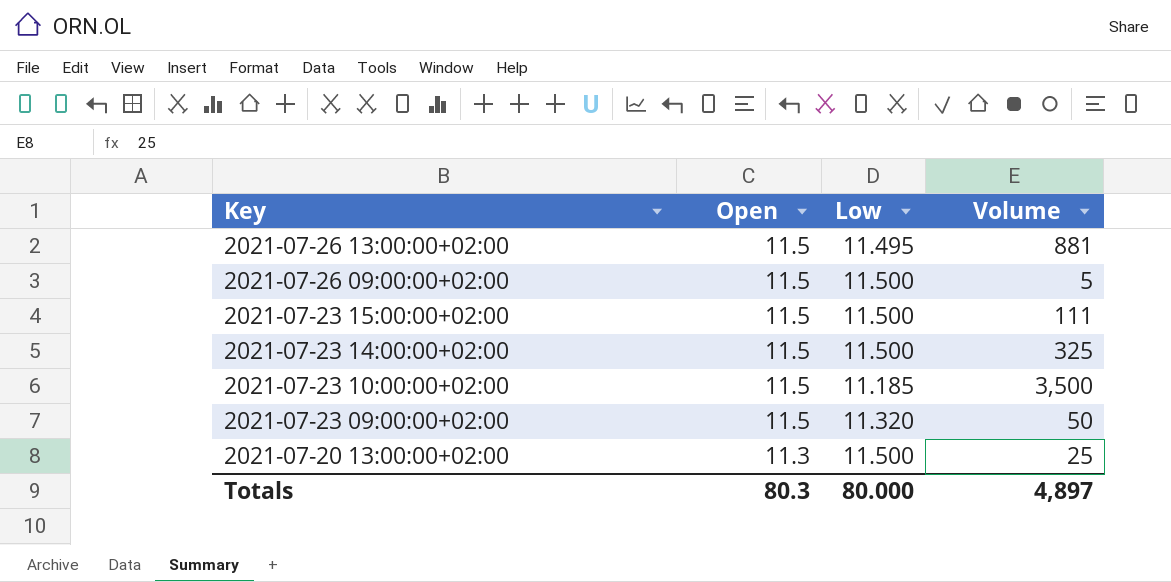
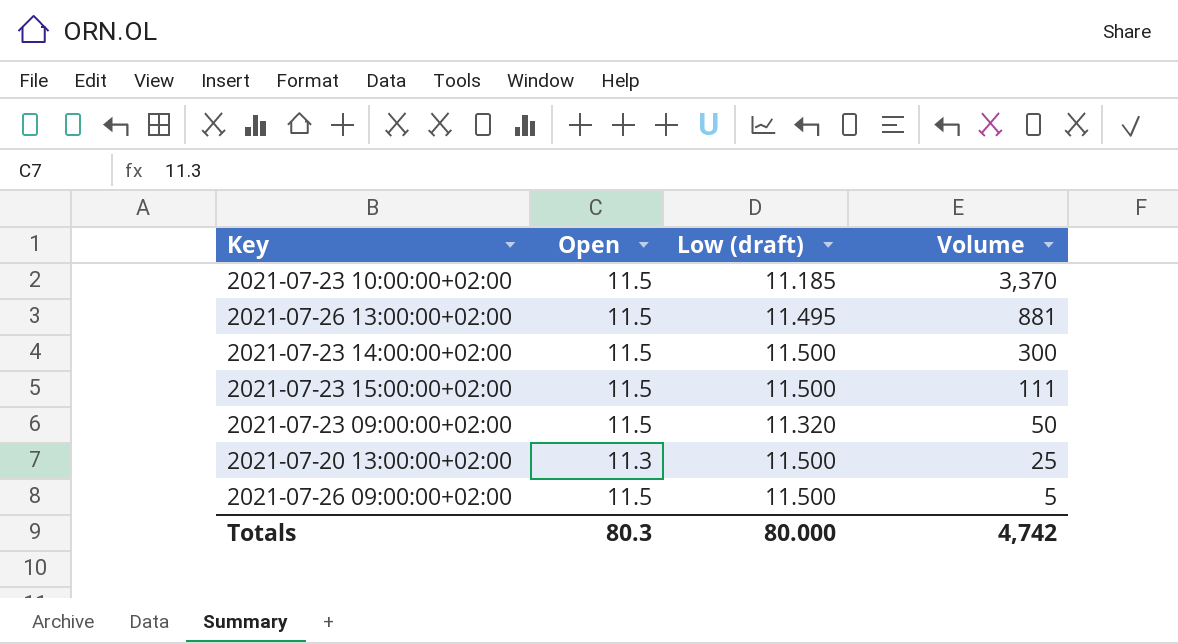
row order: Key descending -> Volume descending
column name: Low -> Low (draft)
2021-07-23 10:00:00+02:00 | Volume: 3,500 -> 3,370
2021-07-23 14:00:00+02:00 | Volume: 325 -> 300
Totals | Volume: 4,897 -> 4,742

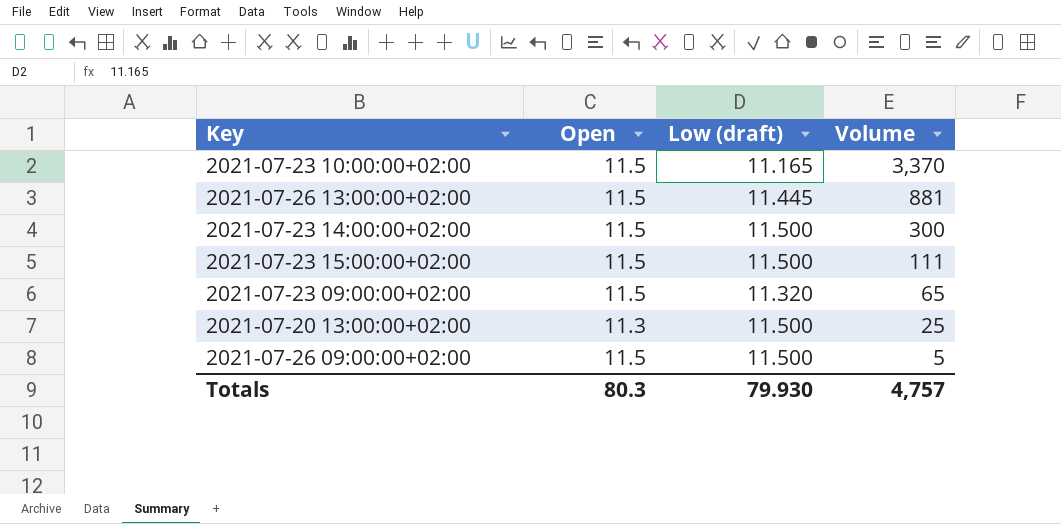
2021-07-23 10:00:00+02:00 | Low (draft): 11.185 -> 11.165
2021-07-26 13:00:00+02:00 | Low (draft): 11.495 -> 11.445
2021-07-23 09:00:00+02:00 | Volume: 50 -> 65
Totals | Low (draft): 80.000 -> 79.930
Totals | Volume: 4,742 -> 4,757

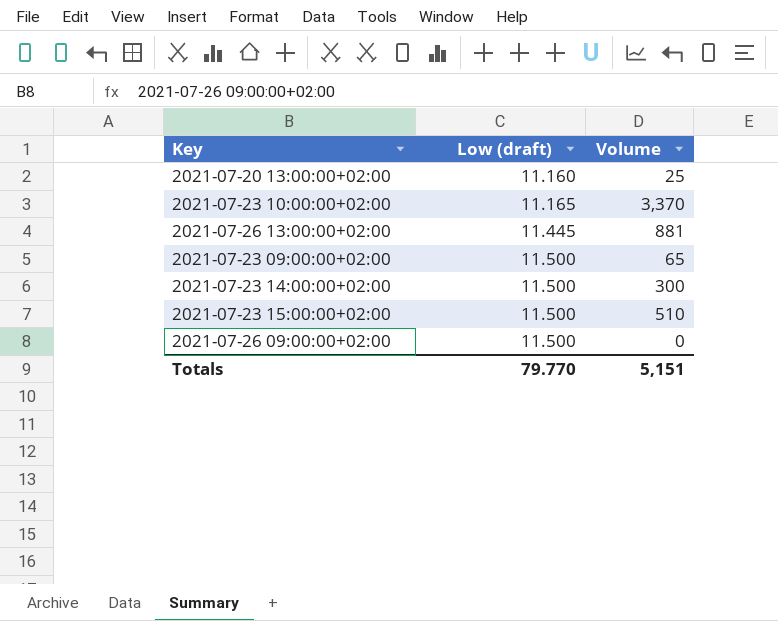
row order: Volume descending -> Low (draft) ascending
column Open | position: 2 -> none
2021-07-20 13:00:00+02:00 | Low (draft): 11.500 -> 11.160
2021-07-23 09:00:00+02:00 | Low (draft): 11.320 -> 11.500
2021-07-23 15:00:00+02:00 | Volume: 111 -> 510
2021-07-26 09:00:00+02:00 | Volume: 5 -> 0
Totals | Low (draft): 79.930 -> 79.770
Totals | Volume: 4,757 -> 5,151

